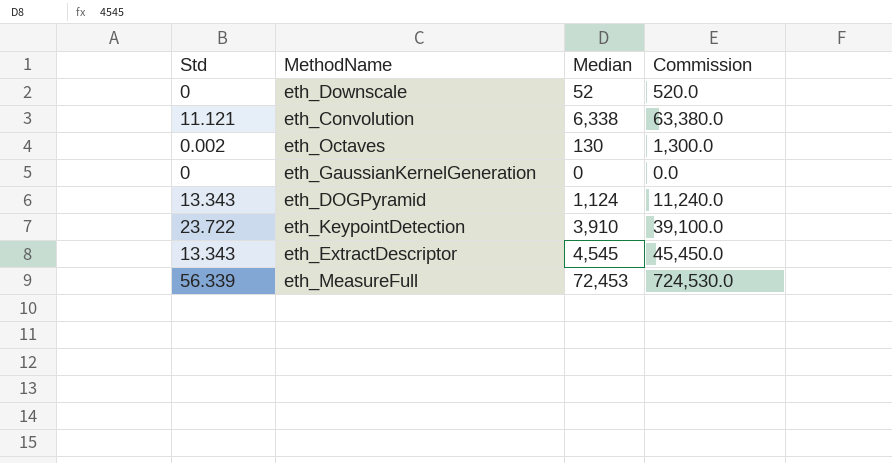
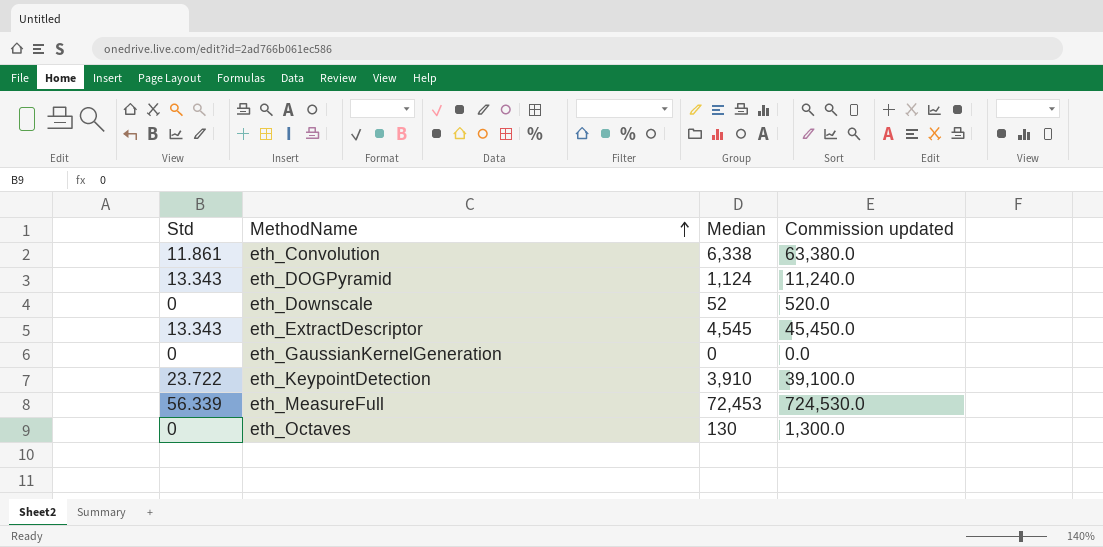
row order: none -> MethodName ascending
column name: Commission -> Commission updated
eth_Convolution | Std: 11.121 -> 11.861
eth_Octaves | Std: 0.002 -> 0

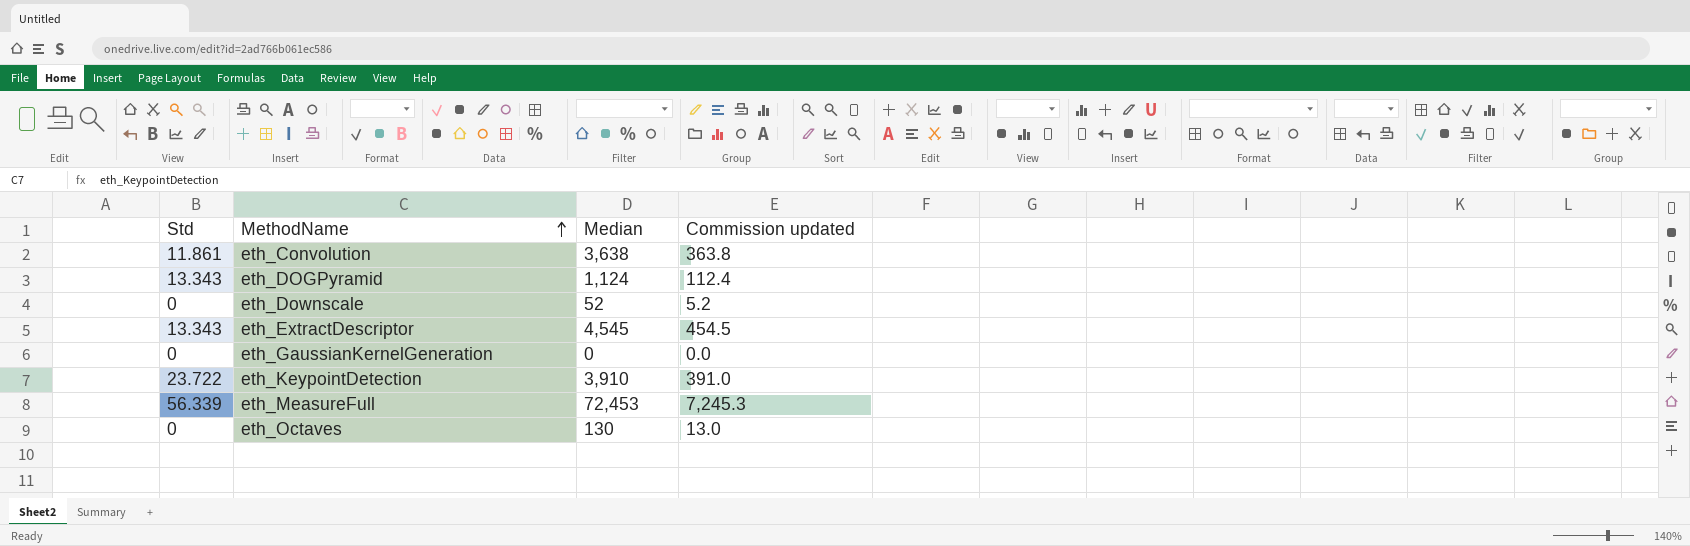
column Commission updated | formula: [Median] * 10 -> [Median] * 0.1
eth_Convolution | Median: 6,338 -> 3,638

